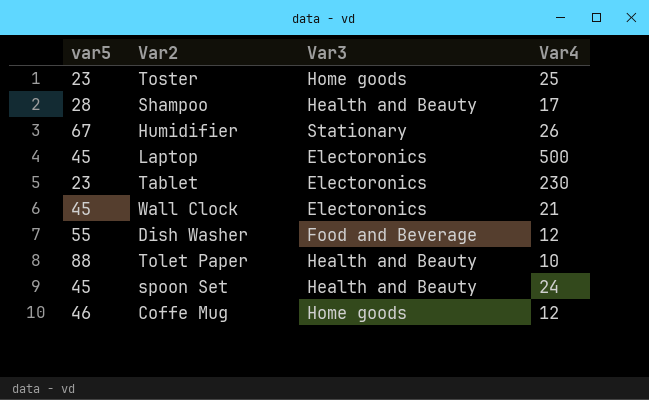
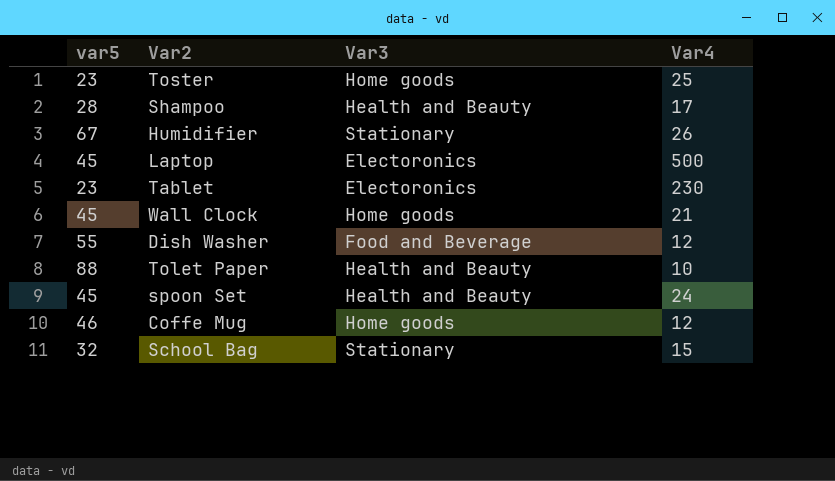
Wall Clock | Var3: Electoronics -> Home goods
row School Bag: none -> 32 | Stationary | 15

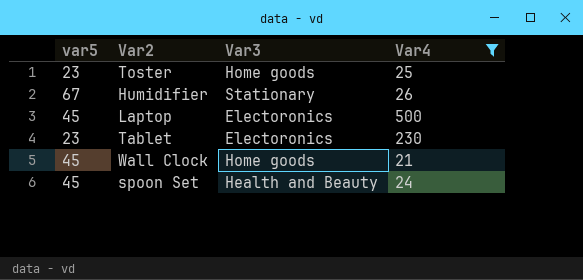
filter: none -> Var4 >= 21

